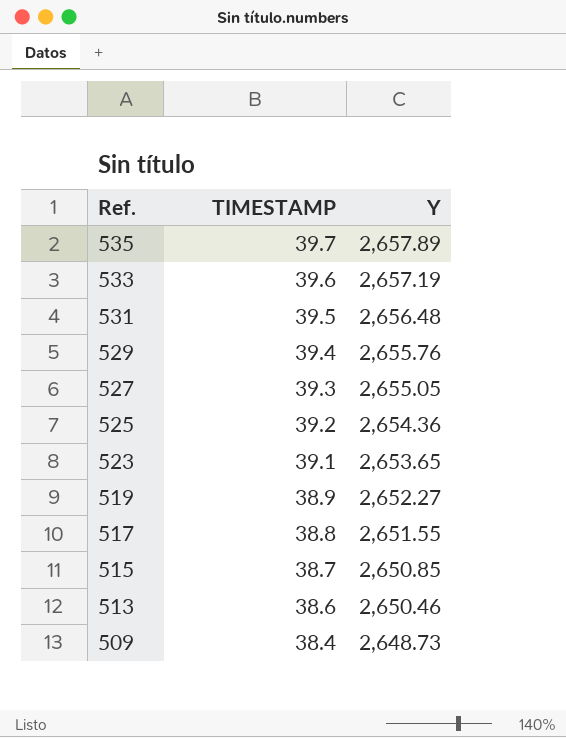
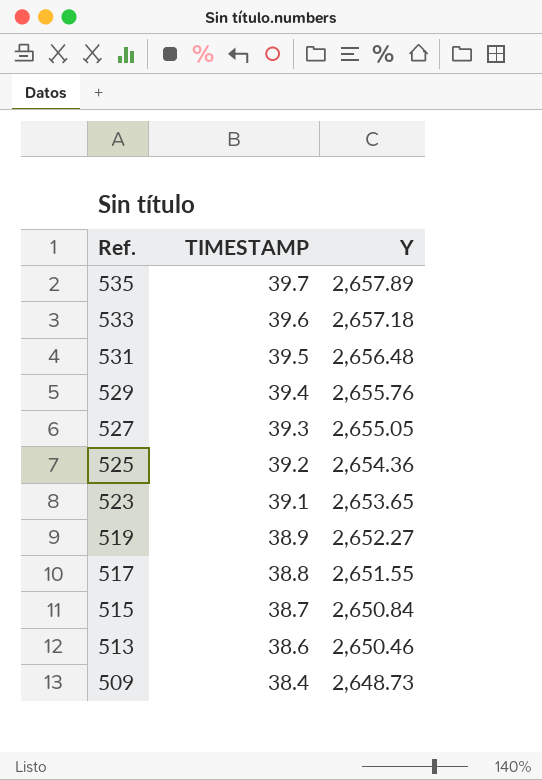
533 | Y: 2,657.19 -> 2,657.18
515 | Y: 2,650.85 -> 2,650.84

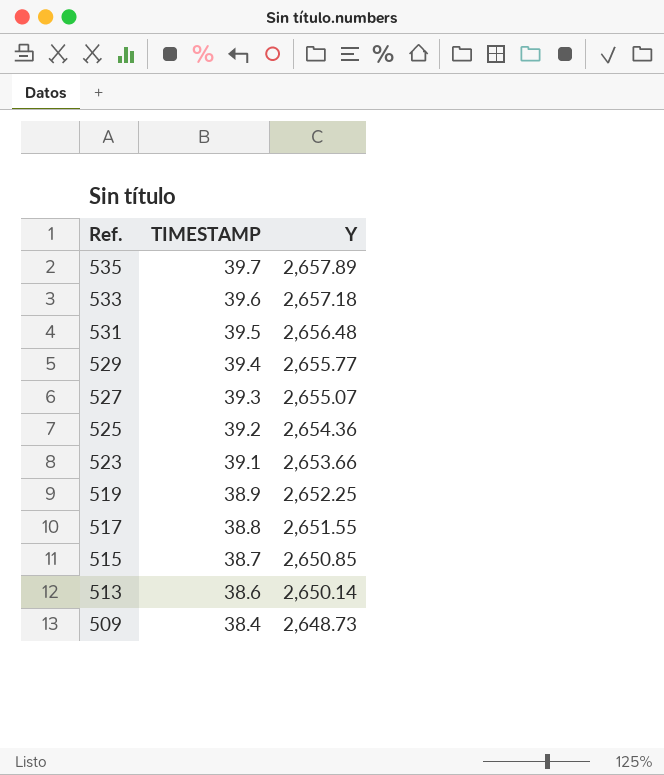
529 | Y: 2,655.76 -> 2,655.77
527 | Y: 2,655.05 -> 2,655.07
523 | Y: 2,653.65 -> 2,653.66
519 | Y: 2,652.27 -> 2,652.25
515 | Y: 2,650.84 -> 2,650.85
513 | Y: 2,650.46 -> 2,650.14

